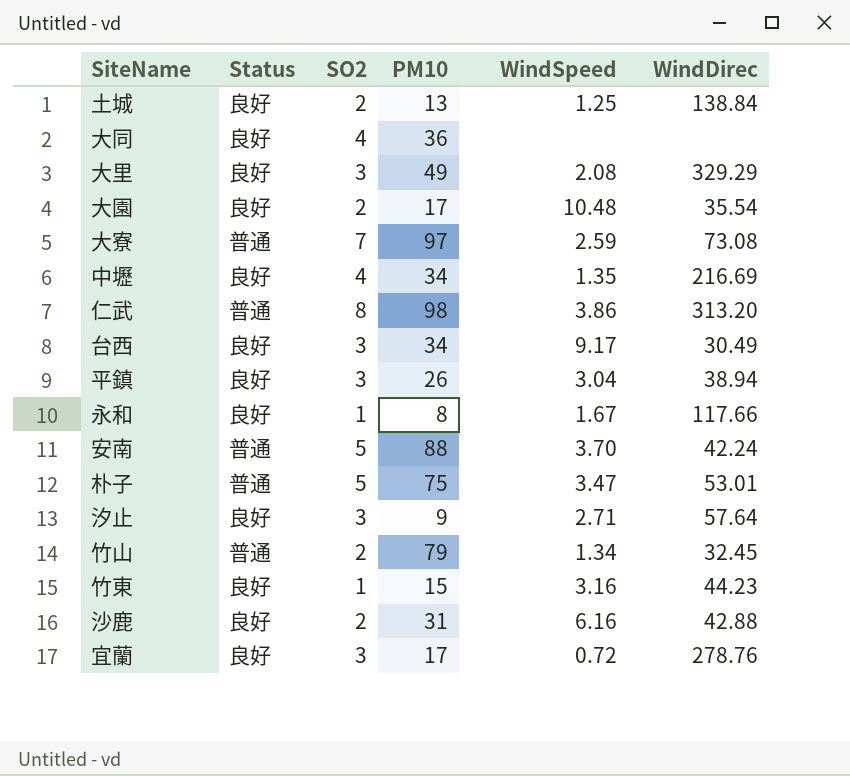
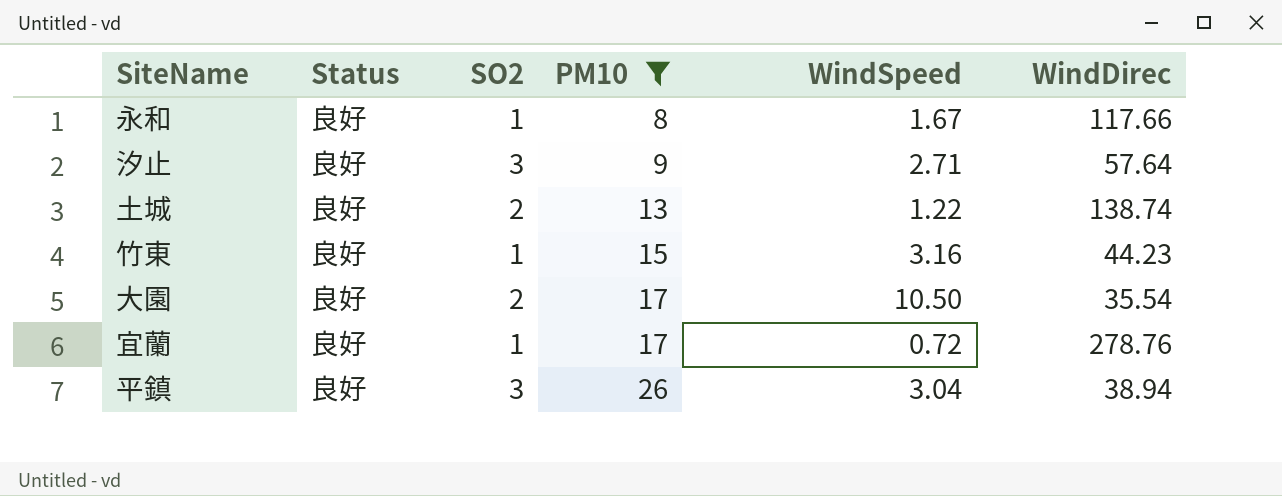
filter: none -> PM10 <= 26
row order: none -> PM10 ascending
土城 | WindSpeed: 1.25 -> 1.22
土城 | WindDirec: 138.84 -> 138.74
大園 | WindSpeed: 10.48 -> 10.50
宜蘭 | SO2: 3 -> 1

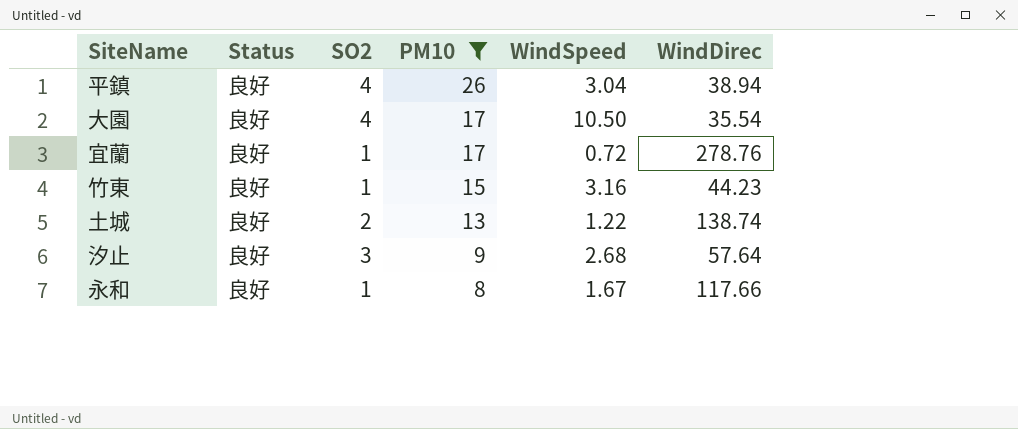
row order: PM10 ascending -> PM10 descending
平鎮 | SO2: 3 -> 4
大園 | SO2: 2 -> 4
汐止 | WindSpeed: 2.71 -> 2.68

